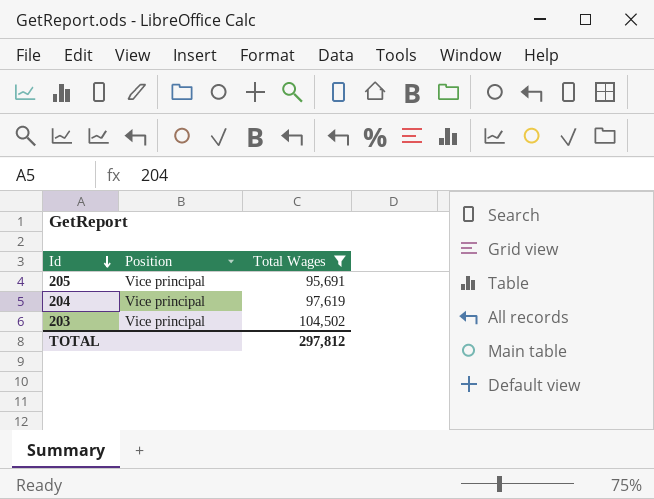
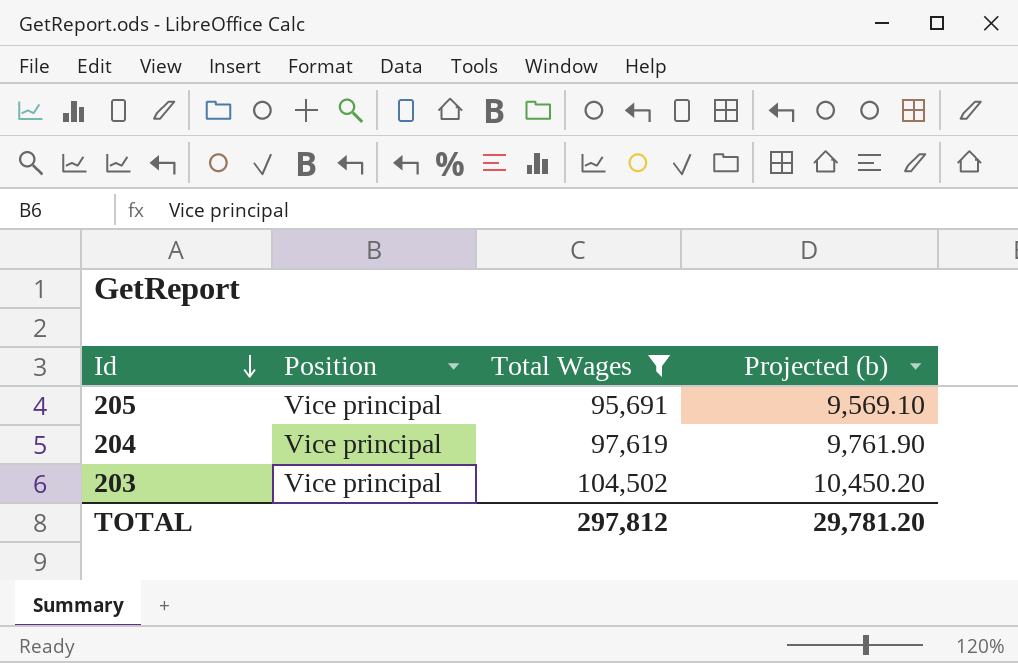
column Projected (b) | formula: none -> [Total Wages] * 0.1

